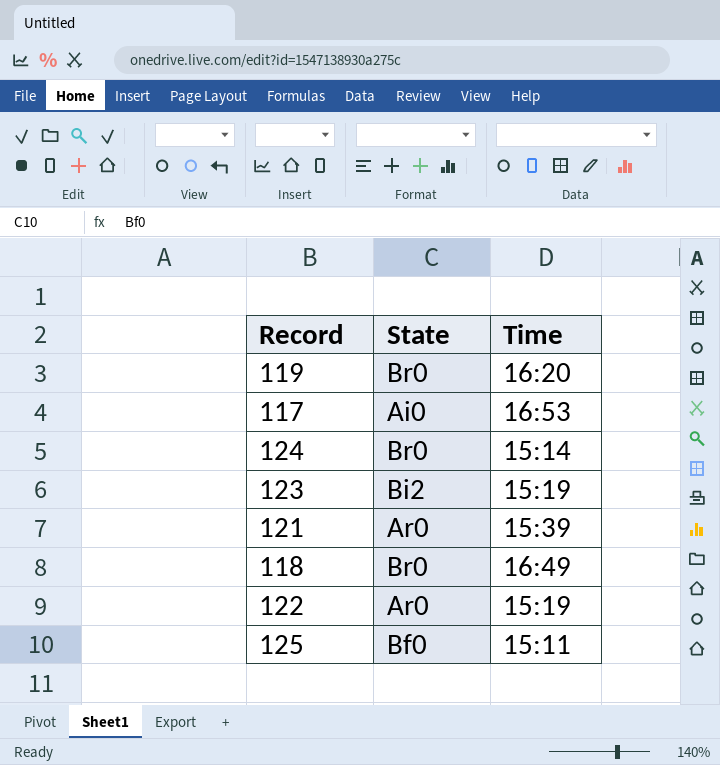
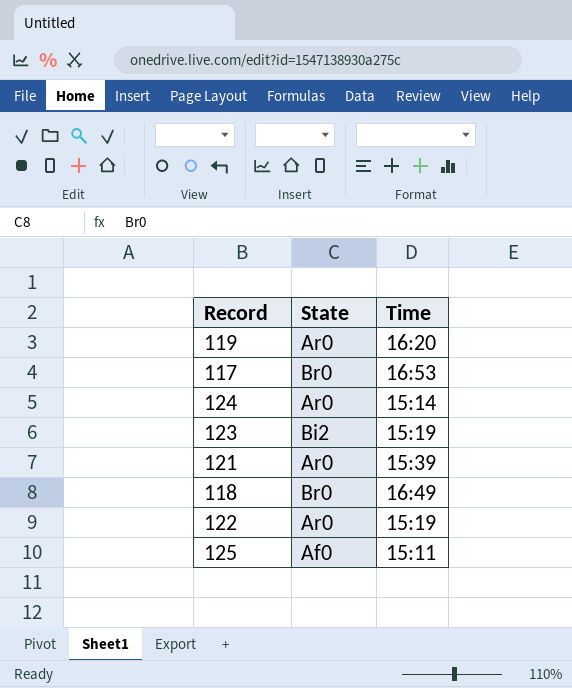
119 | State: Br0 -> Ar0
117 | State: Ai0 -> Br0
124 | State: Br0 -> Ar0
125 | State: Bf0 -> Af0

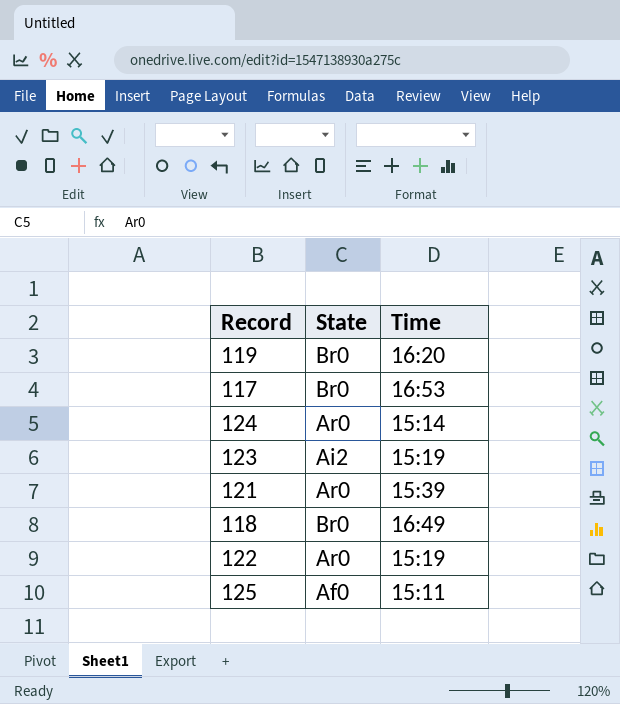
119 | State: Ar0 -> Br0
123 | State: Bi2 -> Ai2

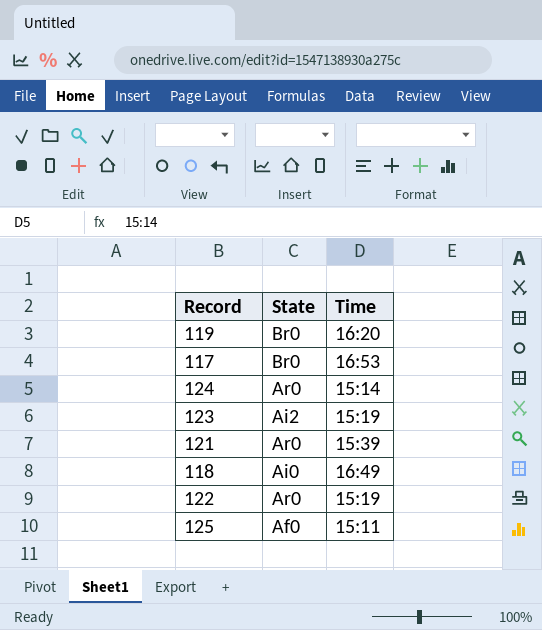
118 | State: Br0 -> Ai0

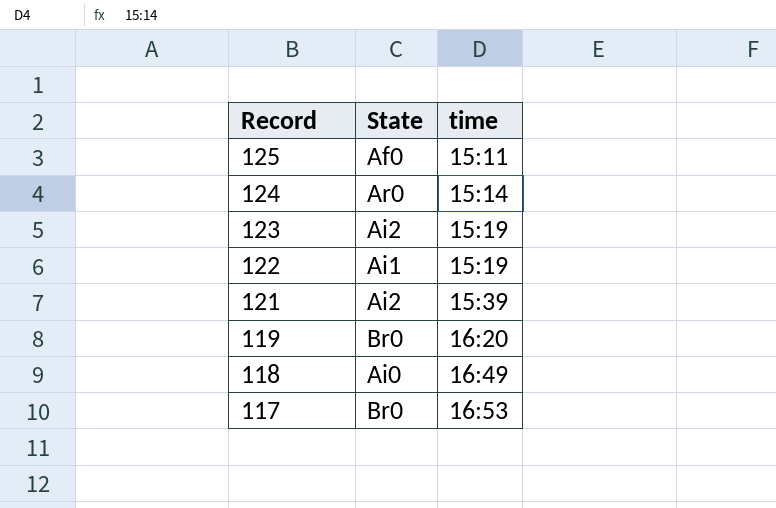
row order: none -> Record descending
column name: Time -> time
122 | State: Ar0 -> Ai1
121 | State: Ar0 -> Ai2

